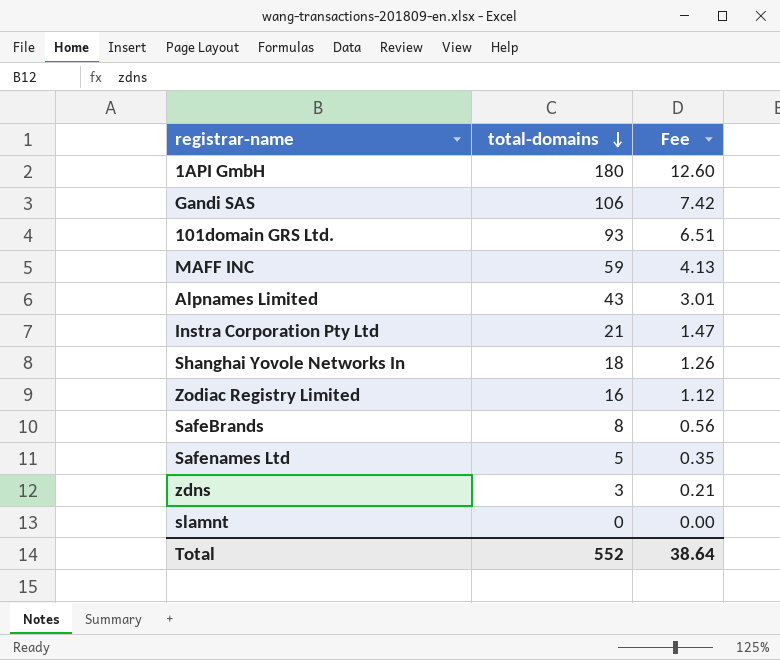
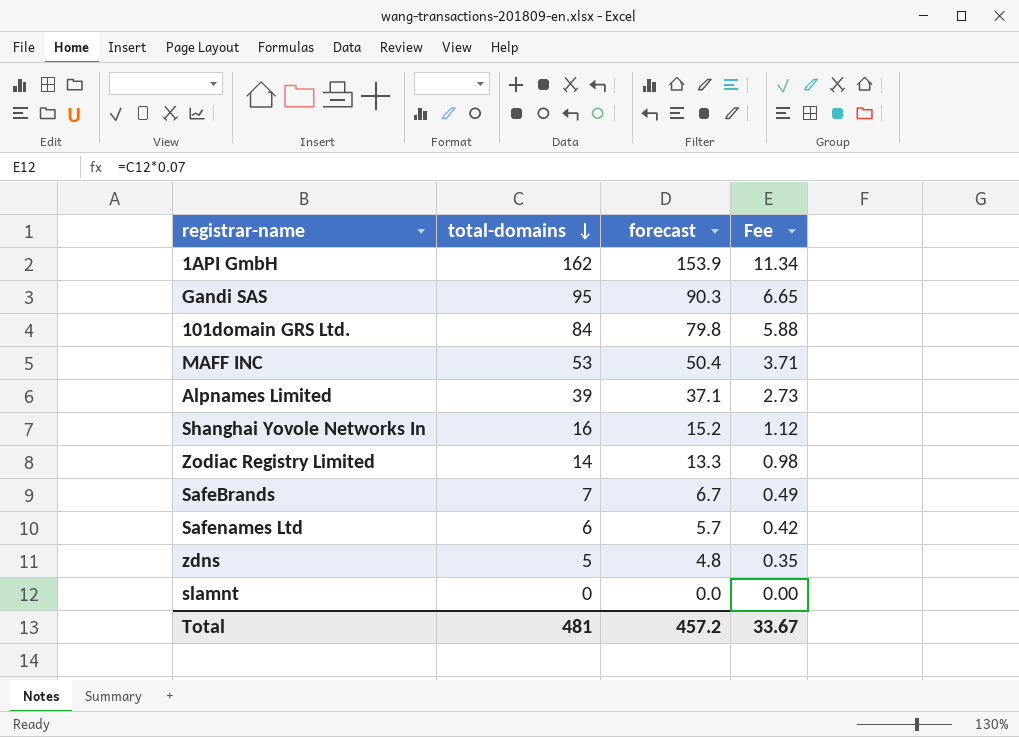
column forecast | formula: none -> [total-domains] * 0.95
row Instra Corporation Pty Ltd: 21 | 1.47 -> none
1API GmbH | total-domains: 180 -> 162
1API GmbH | Fee: 12.60 -> 11.34
Gandi SAS | total-domains: 106 -> 95
Gandi SAS | Fee: 7.42 -> 6.65
101domain GRS Ltd. | total-domains: 93 -> 84
101domain GRS Ltd. | Fee: 6.51 -> 5.88
MAFF INC | total-domains: 59 -> 53
MAFF INC | Fee: 4.13 -> 3.71
Alpnames Limited | total-domains: 43 -> 39
Alpnames Limited | Fee: 3.01 -> 2.73
Shanghai Yovole Networks In | total-domains: 18 -> 16
Shanghai Yovole Networks In | Fee: 1.26 -> 1.12
Zodiac Registry Limited | total-domains: 16 -> 14
Zodiac Registry Limited | Fee: 1.12 -> 0.98
SafeBrands | total-domains: 8 -> 7
SafeBrands | Fee: 0.56 -> 0.49
Safenames Ltd | total-domains: 5 -> 6
Safenames Ltd | Fee: 0.35 -> 0.42
zdns | total-domains: 3 -> 5
zdns | Fee: 0.21 -> 0.35
Total | total-domains: 552 -> 481
Total | Fee: 38.64 -> 33.67

